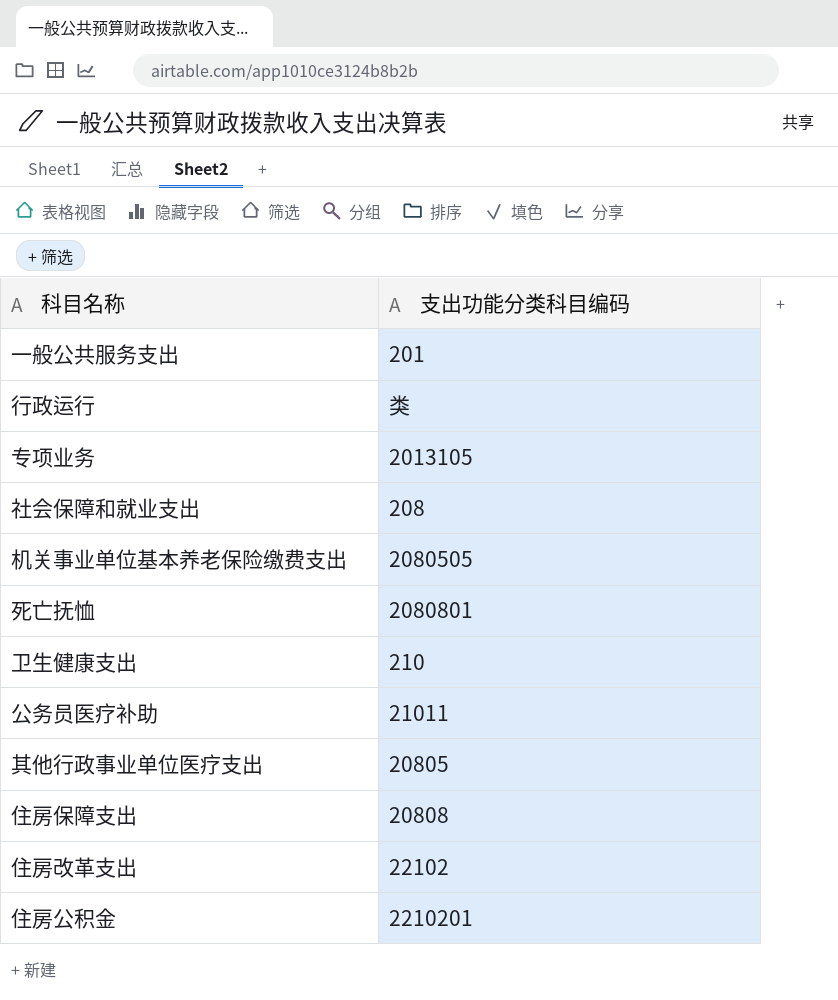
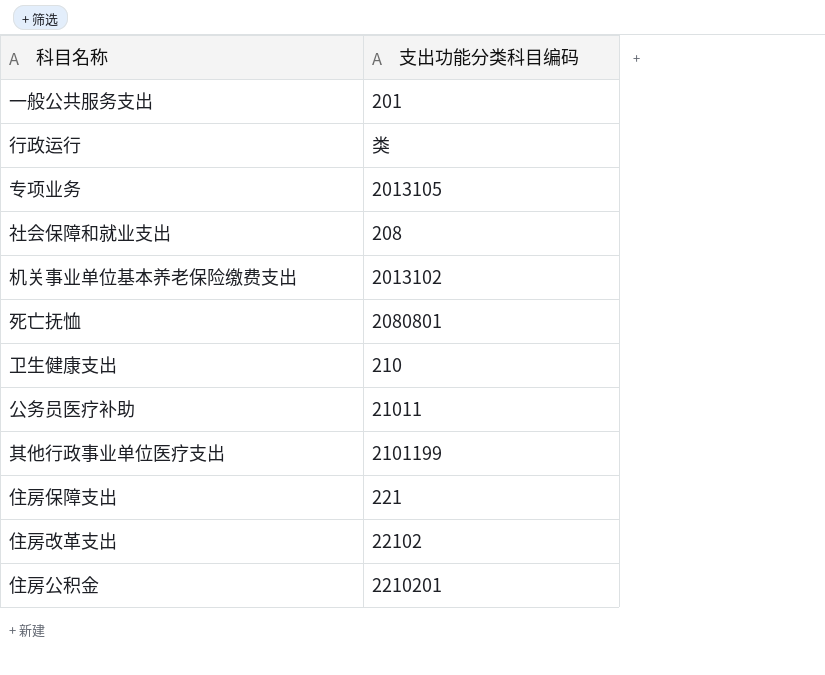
机关事业单位基本养老保险缴费支出 | 支出功能分类科目编码: 2080505 -> 2013102
其他行政事业单位医疗支出 | 支出功能分类科目编码: 20805 -> 2101199
住房保障支出 | 支出功能分类科目编码: 20808 -> 221

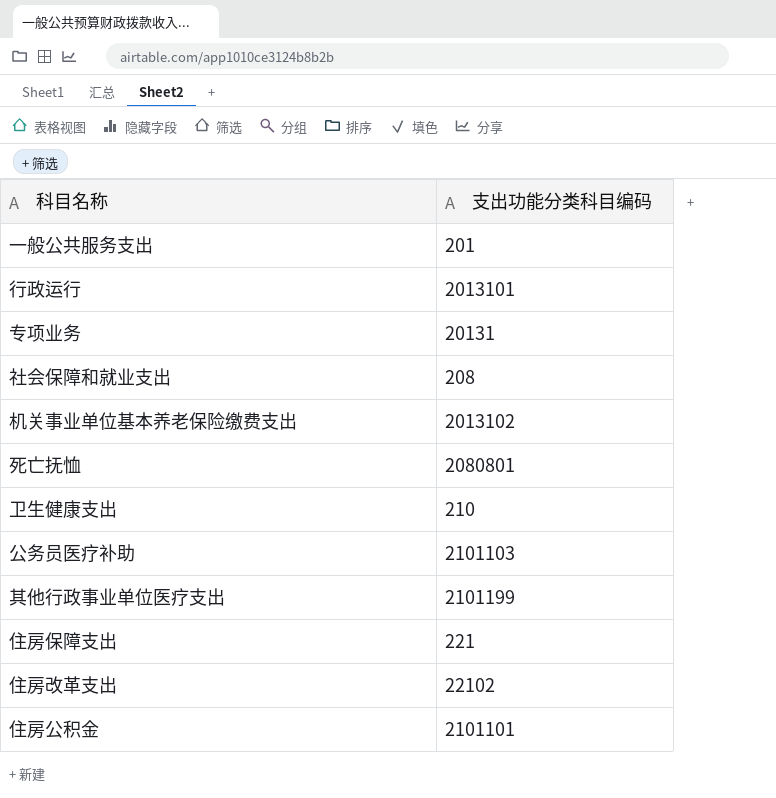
行政运行 | 支出功能分类科目编码: 类 -> 2013101
专项业务 | 支出功能分类科目编码: 2013105 -> 20131
公务员医疗补助 | 支出功能分类科目编码: 21011 -> 2101103
住房公积金 | 支出功能分类科目编码: 2210201 -> 2101101

